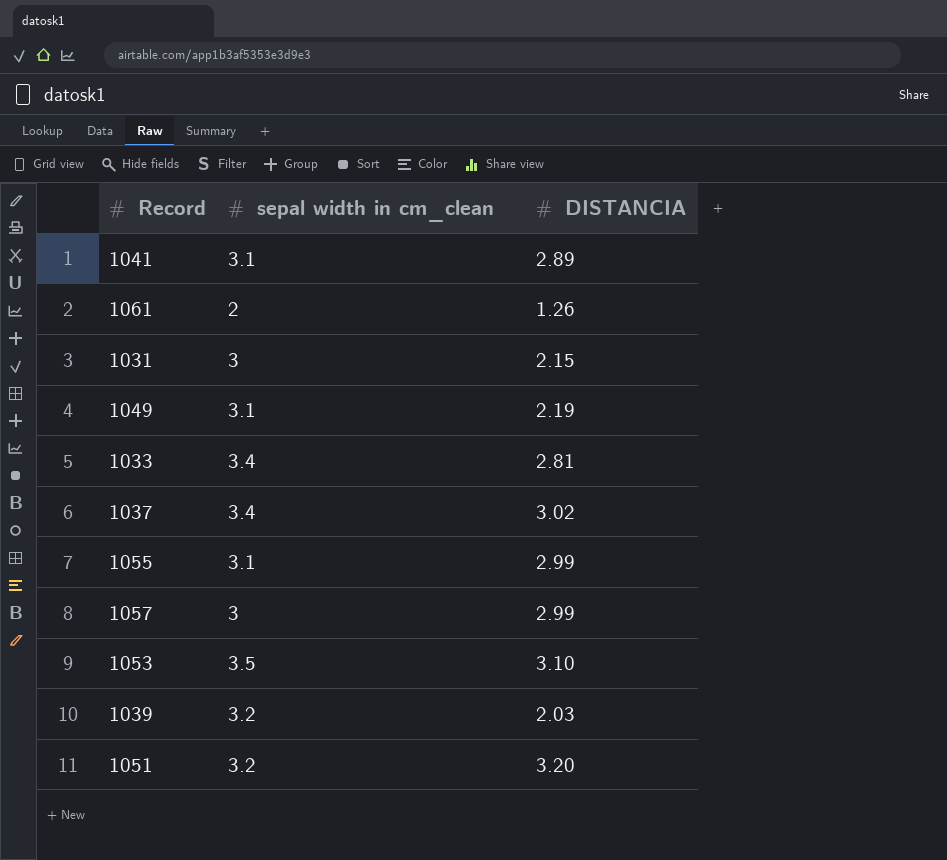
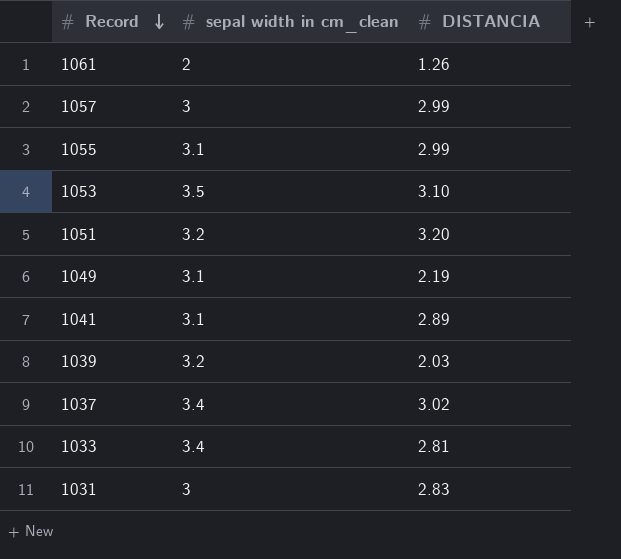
row order: none -> Record descending
1031 | DISTANCIA: 2.15 -> 2.83

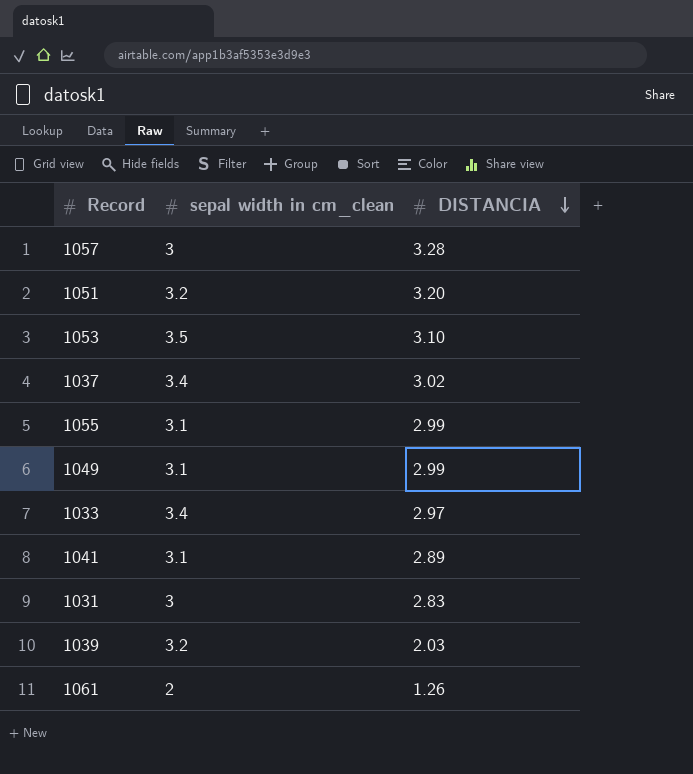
row order: Record descending -> DISTANCIA descending
1057 | DISTANCIA: 2.99 -> 3.28
1049 | DISTANCIA: 2.19 -> 2.99
1033 | DISTANCIA: 2.81 -> 2.97

